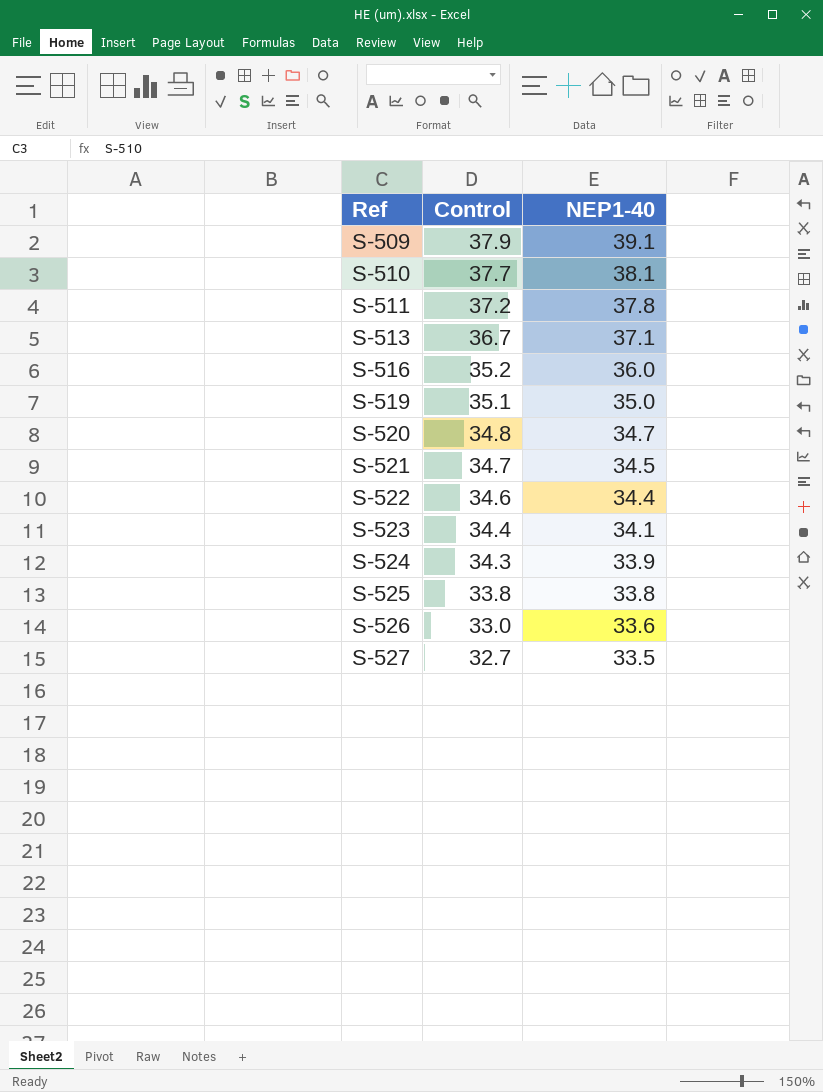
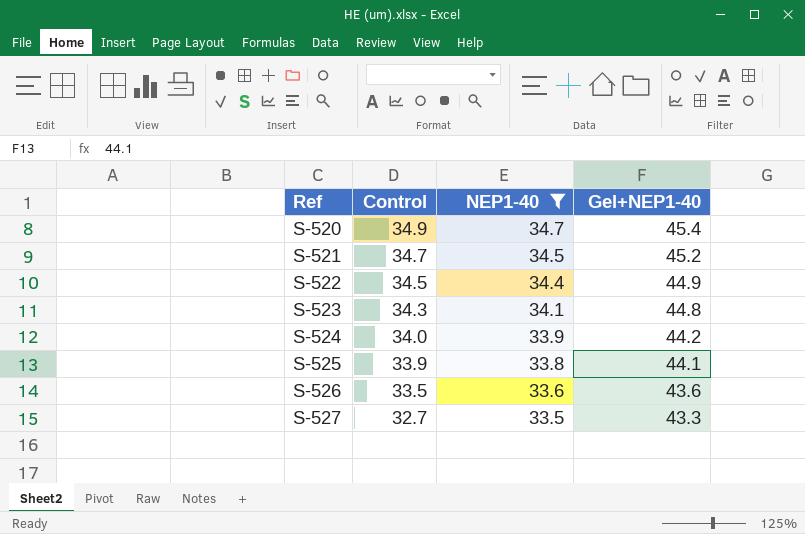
filter: none -> NEP1-40 <= 34.7
column Gel+NEP1-40 | position: none -> 4
S-520 | Control: 34.8 -> 34.9
S-522 | Control: 34.6 -> 34.5
S-523 | Control: 34.4 -> 34.3
S-524 | Control: 34.3 -> 34.0
S-525 | Control: 33.8 -> 33.9
S-526 | Control: 33.0 -> 33.5

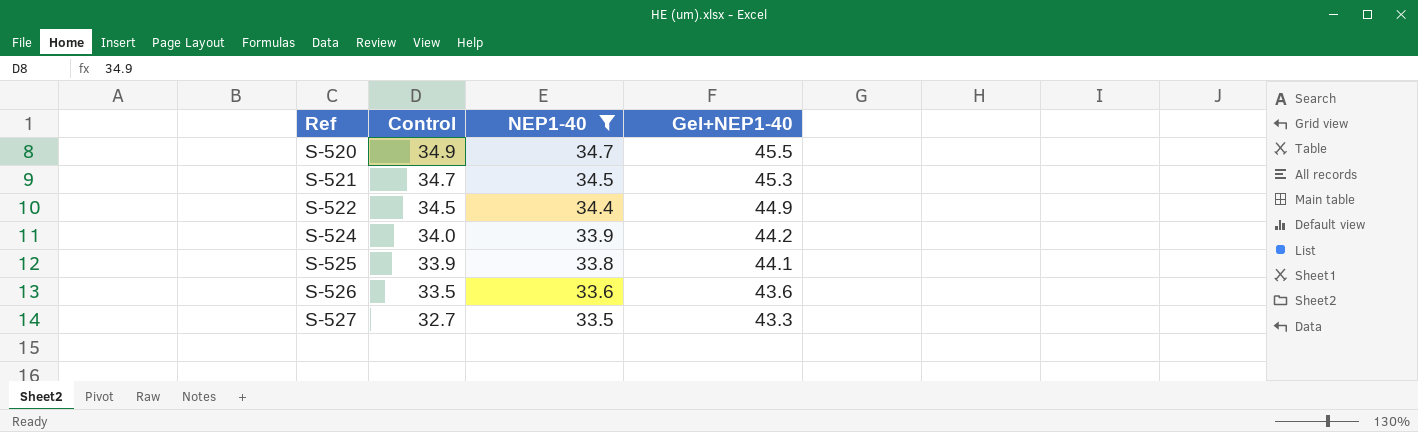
row S-523: 34.3 | 34.1 | 44.8 -> none
S-520 | Gel+NEP1-40: 45.4 -> 45.5
S-521 | Gel+NEP1-40: 45.2 -> 45.3

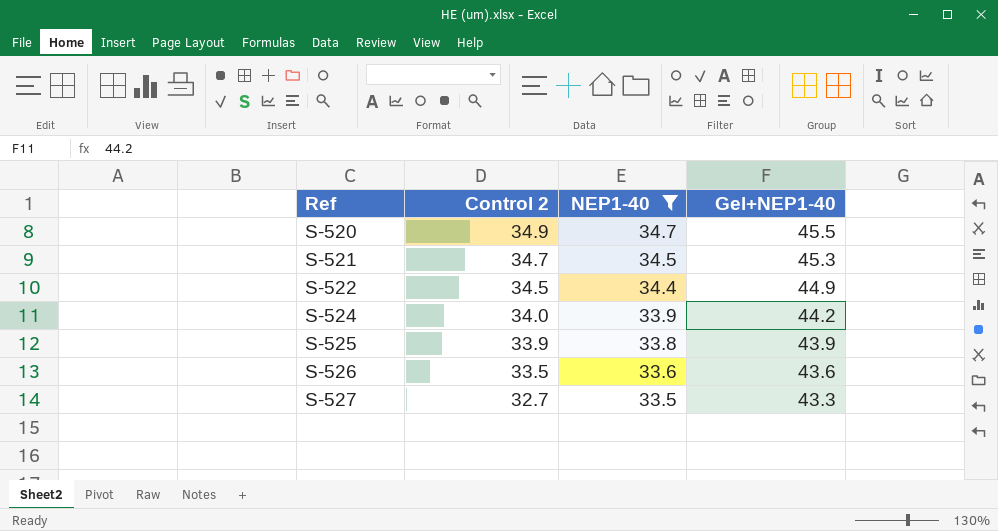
column name: Control -> Control 2
S-525 | Gel+NEP1-40: 44.1 -> 43.9

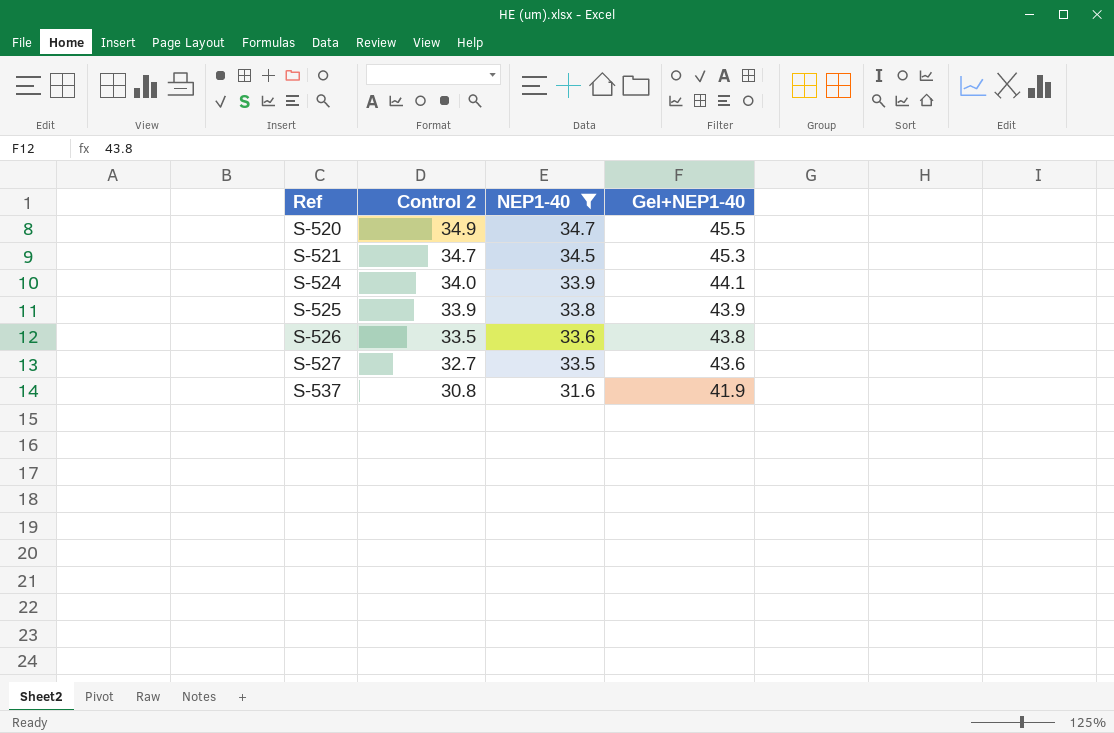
row S-522: 34.5 | 34.4 | 44.9 -> none
S-524 | Gel+NEP1-40: 44.2 -> 44.1
S-526 | Gel+NEP1-40: 43.6 -> 43.8
S-527 | Gel+NEP1-40: 43.3 -> 43.6
row S-537: none -> 30.8 | 31.6 | 41.9

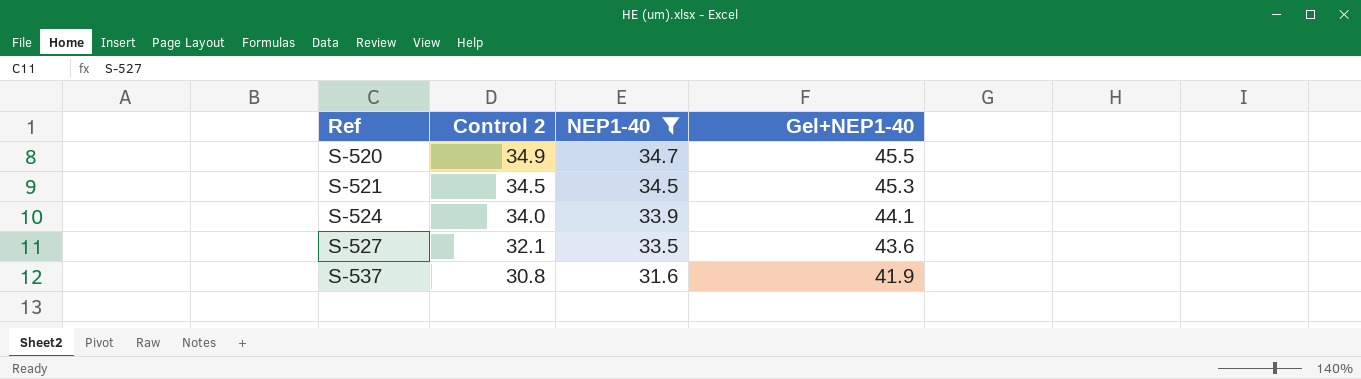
row S-525: 33.9 | 33.8 | 43.9 -> none
row S-526: 33.5 | 33.6 | 43.8 -> none
S-521 | Control 2: 34.7 -> 34.5
S-527 | Control 2: 32.7 -> 32.1

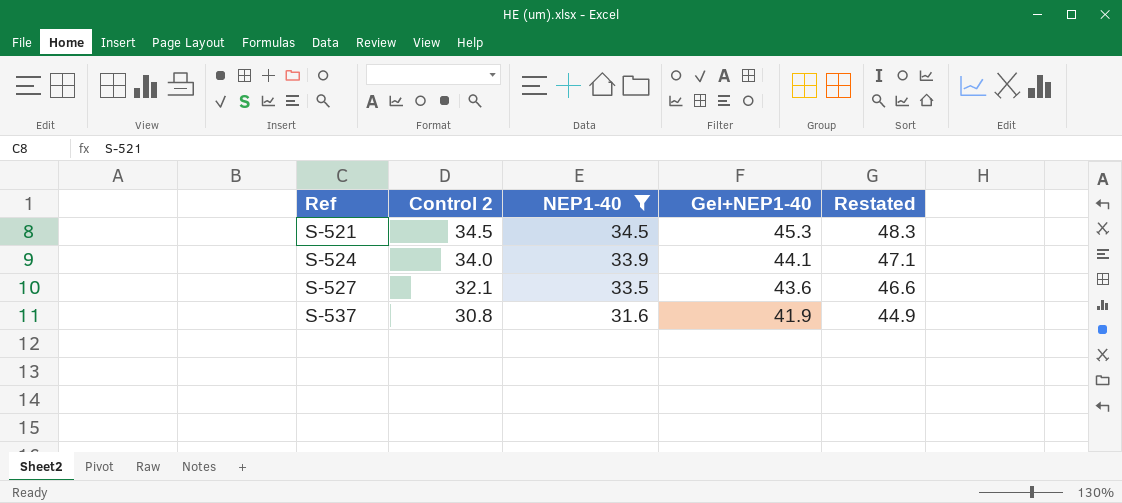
column Restated | formula: none -> [Gel+NEP1-40] + 3
row S-520: 34.9 | 34.7 | 45.5 -> none

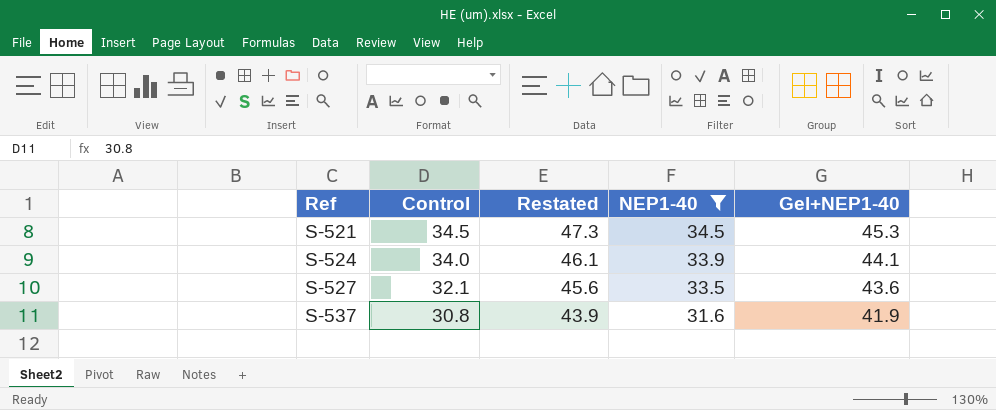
column name: Control 2 -> Control
column Restated | formula: [Gel+NEP1-40] + 3 -> [Gel+NEP1-40] + 2
column Restated | position: 5 -> 3

